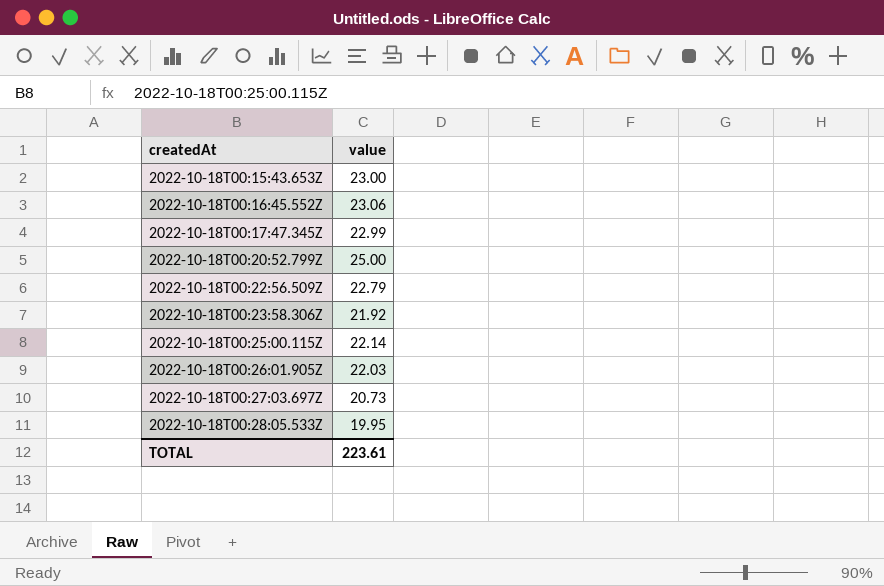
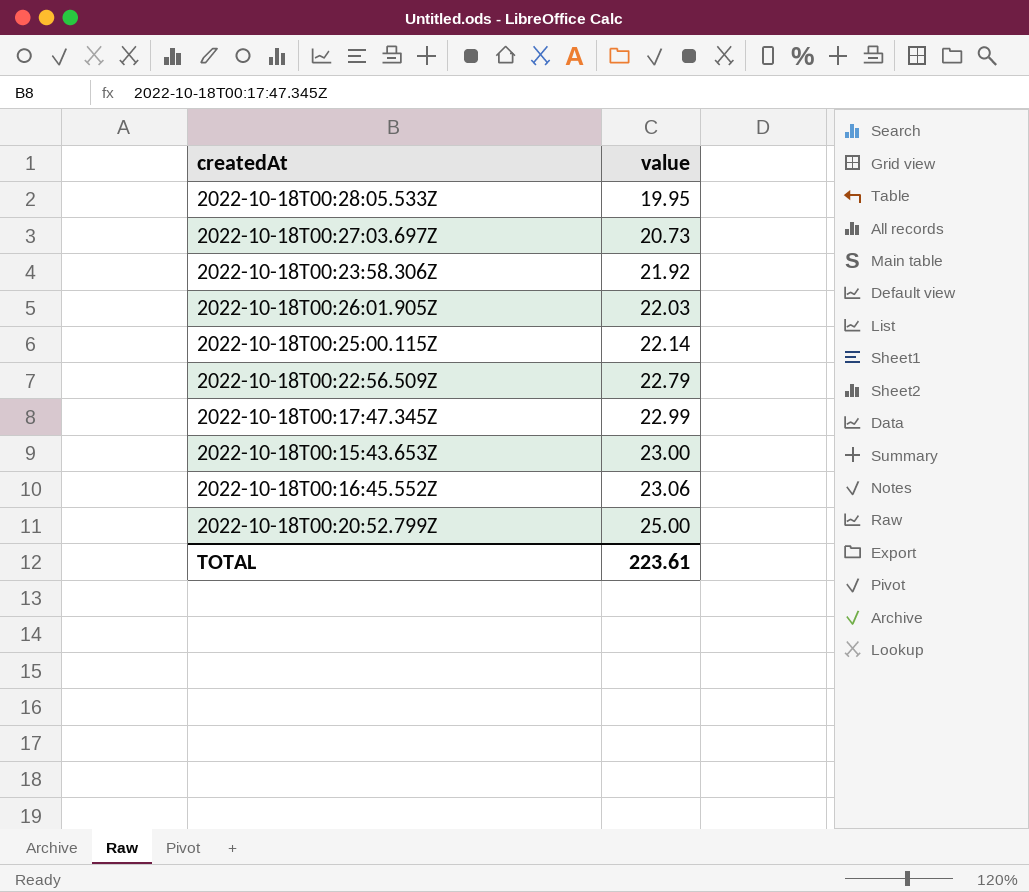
row order: createdAt ascending -> value ascending

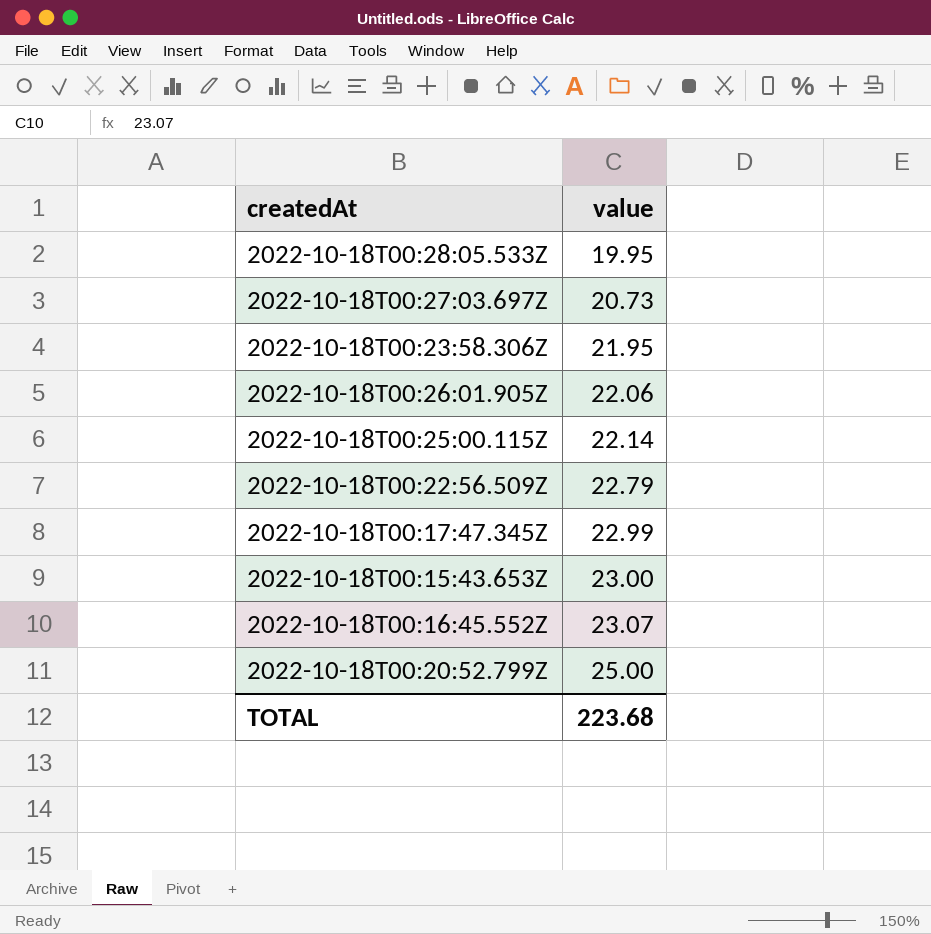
2022-10-18T00:23:58.306Z | value: 21.92 -> 21.95
2022-10-18T00:26:01.905Z | value: 22.03 -> 22.06
2022-10-18T00:16:45.552Z | value: 23.06 -> 23.07
TOTAL | value: 223.61 -> 223.68

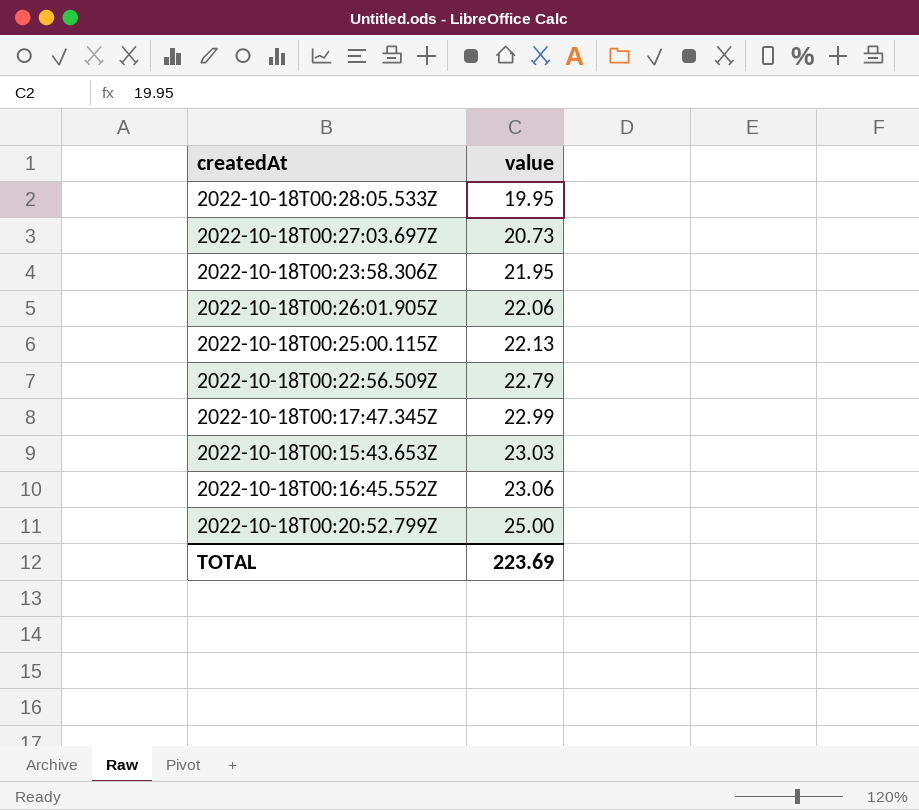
2022-10-18T00:25:00.115Z | value: 22.14 -> 22.13
2022-10-18T00:15:43.653Z | value: 23.00 -> 23.03
2022-10-18T00:16:45.552Z | value: 23.07 -> 23.06
TOTAL | value: 223.68 -> 223.69

